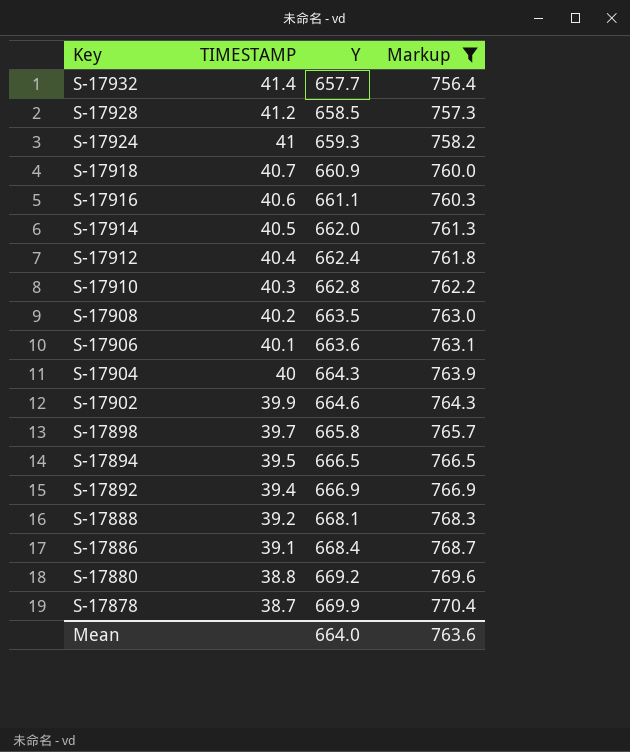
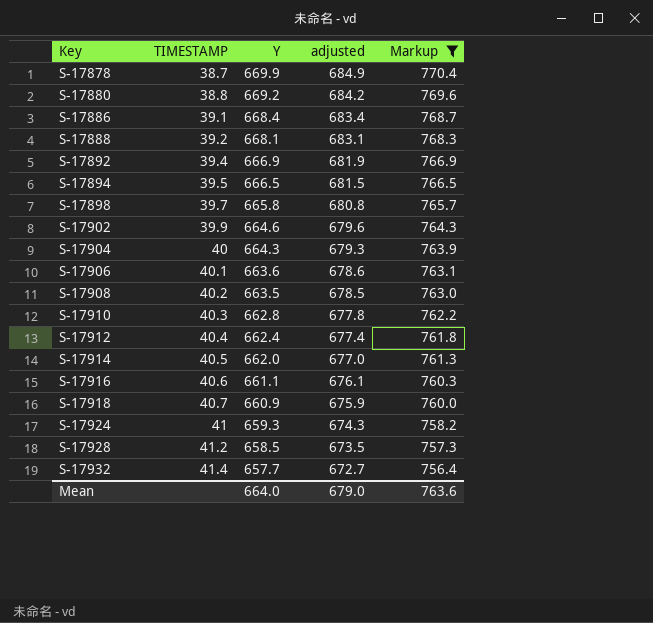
row order: Key descending -> Key ascending
column adjusted | formula: none -> [Y] + 15

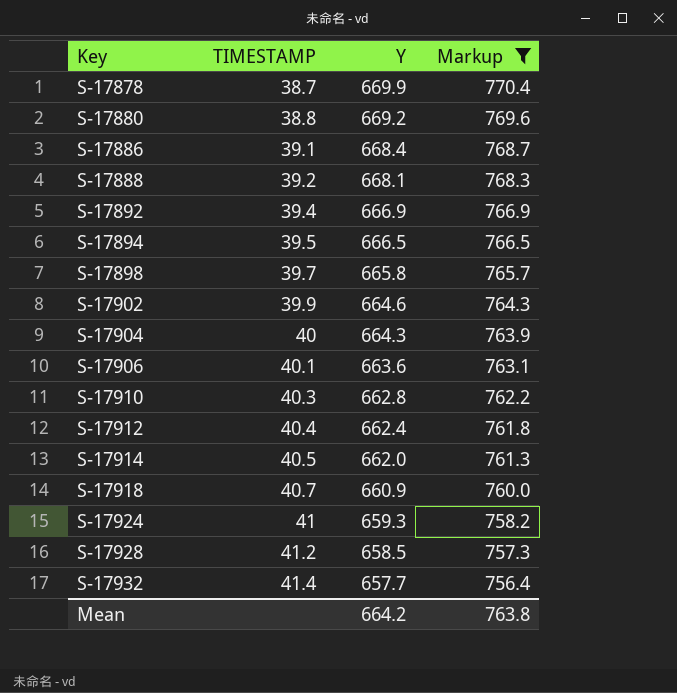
column adjusted | formula: [Y] + 15 -> none
row S-17908: 40.2 | 663.5 | 678.5 | 763.0 -> none
row S-17916: 40.6 | 661.1 | 676.1 | 760.3 -> none
Mean | Y: 664.0 -> 664.2
Mean | Markup: 763.6 -> 763.8

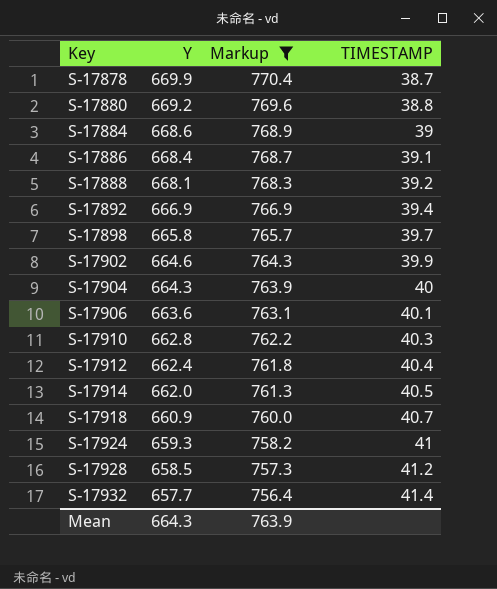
column TIMESTAMP | position: 2 -> 4
row S-17894: 39.5 | 666.5 | 766.5 -> none
row S-17884: none -> 668.6 | 768.9 | 39
Mean | Y: 664.2 -> 664.3
Mean | Markup: 763.8 -> 763.9

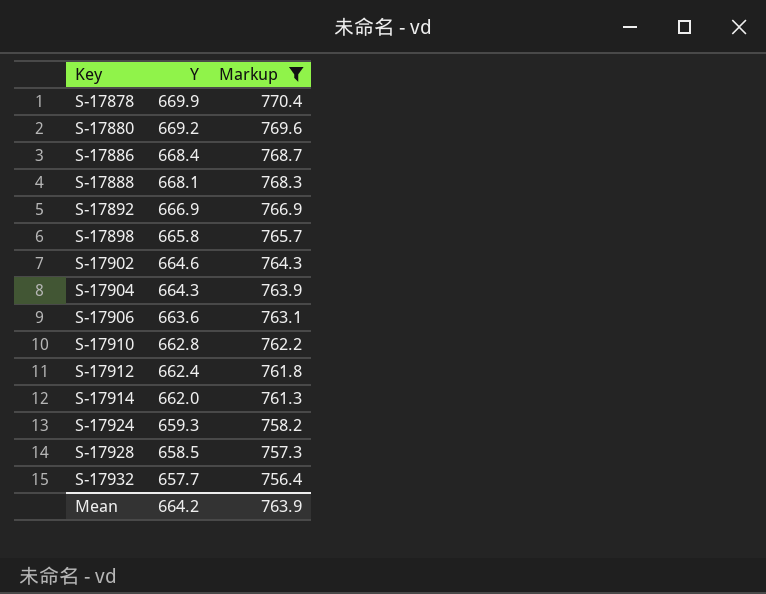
column TIMESTAMP | position: 4 -> none
row S-17884: 668.6 | 768.9 | 39 -> none
row S-17918: 660.9 | 760.0 | 40.7 -> none
Mean | Y: 664.3 -> 664.2

